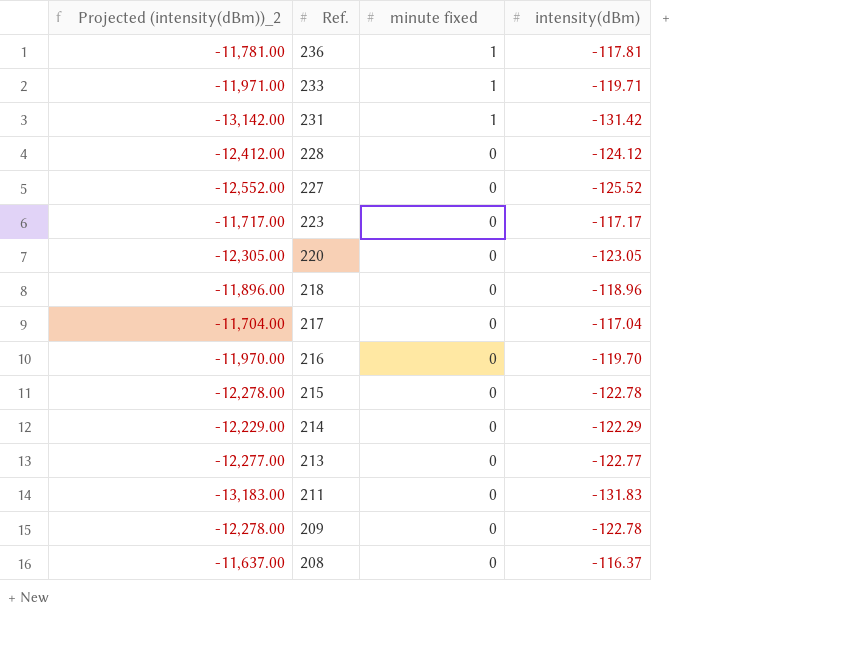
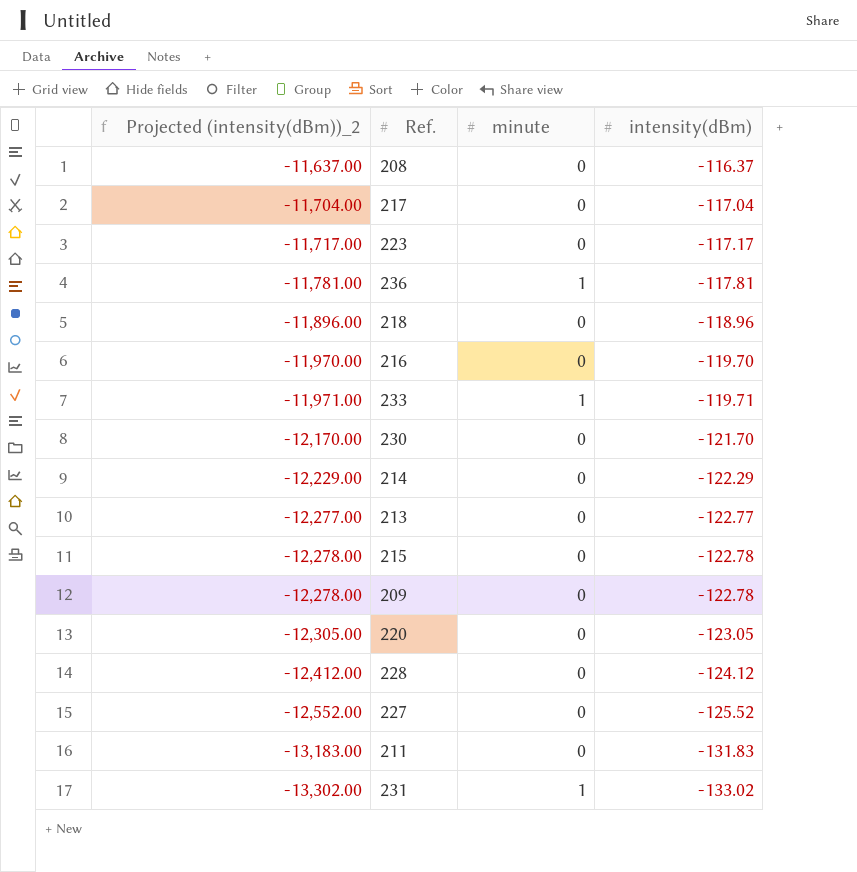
row order: Ref. descending -> Projected (intensity(dBm))_2 descending
column name: minute fixed -> minute
row 230: none -> -12,170.00 | 0 | -121.70
231 | Projected (intensity(dBm))_2: -13,142.00 -> -13,302.00
231 | intensity(dBm): -131.42 -> -133.02

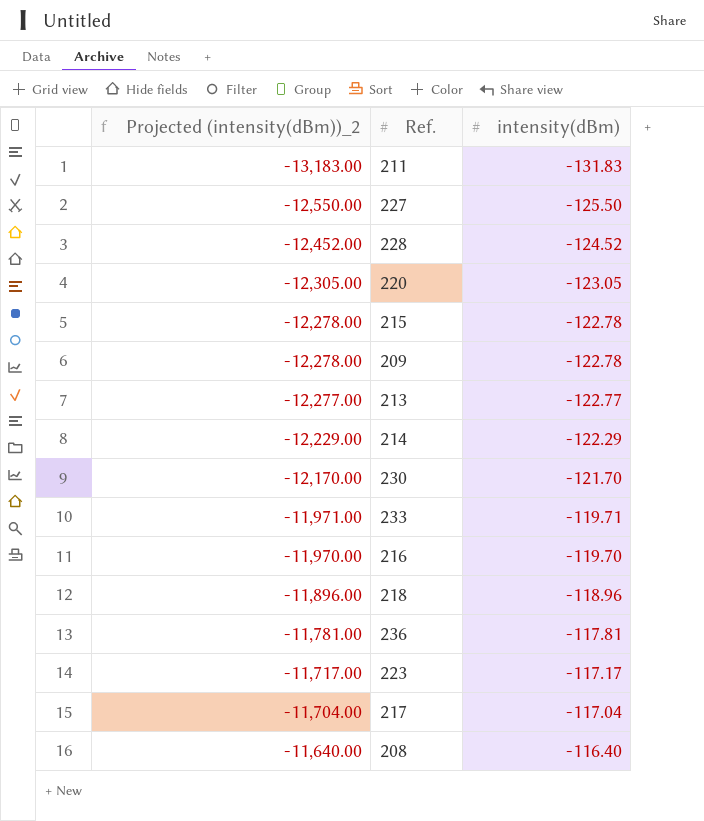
row order: Projected (intensity(dBm))_2 descending -> Projected (intensity(dBm))_2 ascending
column minute | position: 3 -> none
row 231: -13,302.00 | 1 | -133.02 -> none
227 | Projected (intensity(dBm))_2: -12,552.00 -> -12,550.00
227 | intensity(dBm): -125.52 -> -125.50
228 | Projected (intensity(dBm))_2: -12,412.00 -> -12,452.00
228 | intensity(dBm): -124.12 -> -124.52
208 | Projected (intensity(dBm))_2: -11,637.00 -> -11,640.00
208 | intensity(dBm): -116.37 -> -116.40

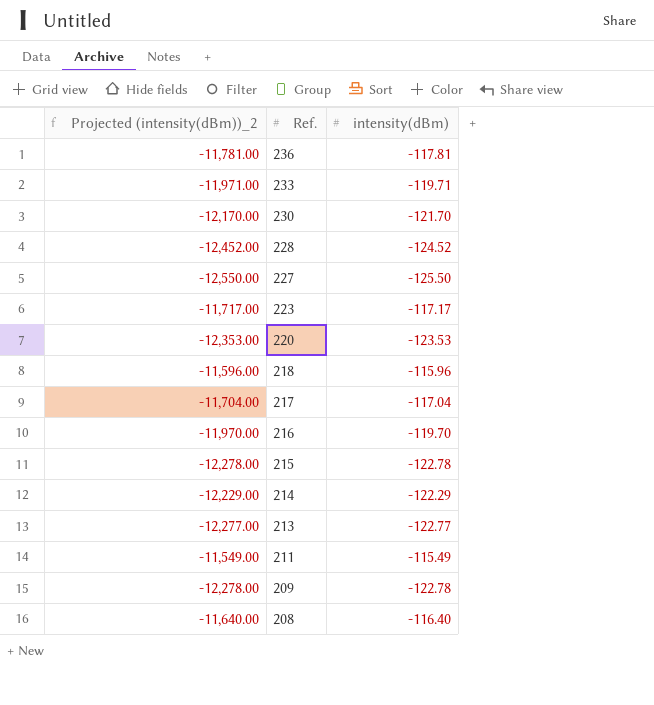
row order: Projected (intensity(dBm))_2 ascending -> Ref. descending
220 | Projected (intensity(dBm))_2: -12,305.00 -> -12,353.00
220 | intensity(dBm): -123.05 -> -123.53
218 | Projected (intensity(dBm))_2: -11,896.00 -> -11,596.00
218 | intensity(dBm): -118.96 -> -115.96
211 | Projected (intensity(dBm))_2: -13,183.00 -> -11,549.00
211 | intensity(dBm): -131.83 -> -115.49

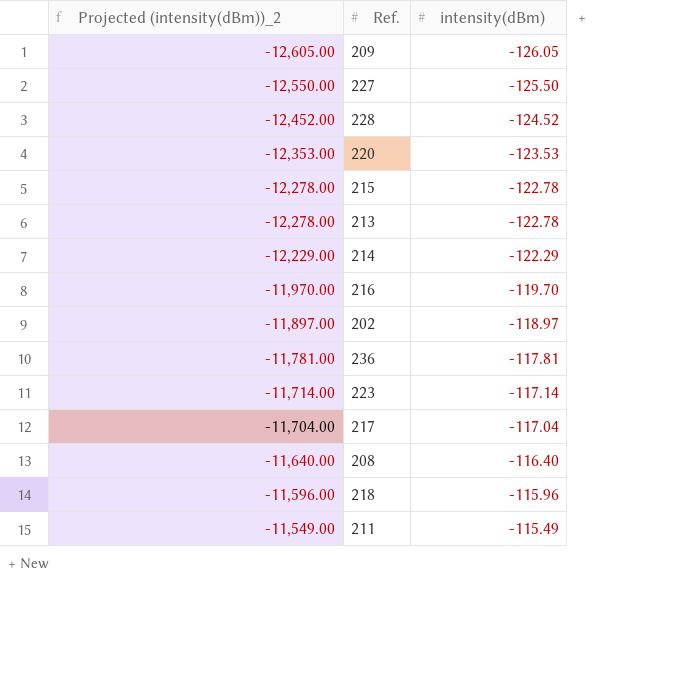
row order: Ref. descending -> Projected (intensity(dBm))_2 ascending
row 233: -11,971.00 | -119.71 -> none
row 230: -12,170.00 | -121.70 -> none
209 | Projected (intensity(dBm))_2: -12,278.00 -> -12,605.00
209 | intensity(dBm): -122.78 -> -126.05
213 | Projected (intensity(dBm))_2: -12,277.00 -> -12,278.00
213 | intensity(dBm): -122.77 -> -122.78
row 202: none -> -11,897.00 | -118.97
223 | Projected (intensity(dBm))_2: -11,717.00 -> -11,714.00
223 | intensity(dBm): -117.17 -> -117.14

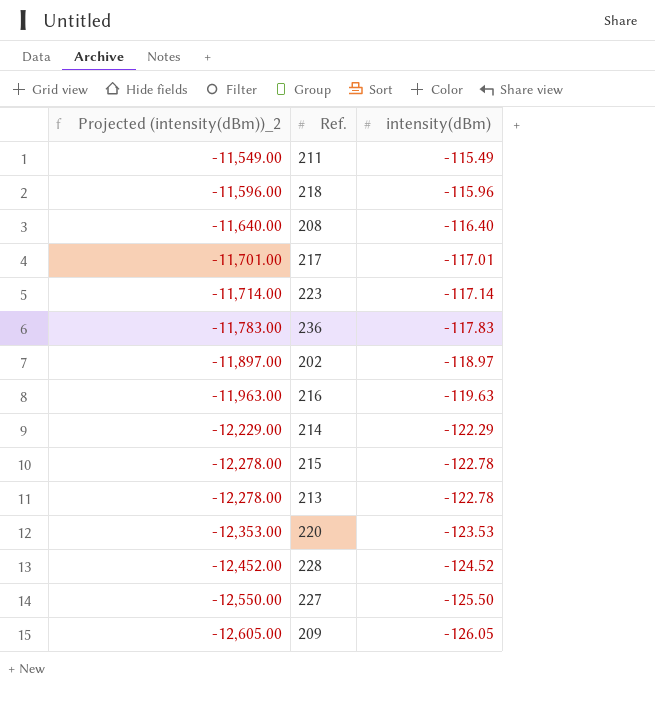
row order: Projected (intensity(dBm))_2 ascending -> Projected (intensity(dBm))_2 descending
217 | Projected (intensity(dBm))_2: -11,704.00 -> -11,701.00
217 | intensity(dBm): -117.04 -> -117.01
236 | Projected (intensity(dBm))_2: -11,781.00 -> -11,783.00
236 | intensity(dBm): -117.81 -> -117.83
216 | Projected (intensity(dBm))_2: -11,970.00 -> -11,963.00
216 | intensity(dBm): -119.70 -> -119.63

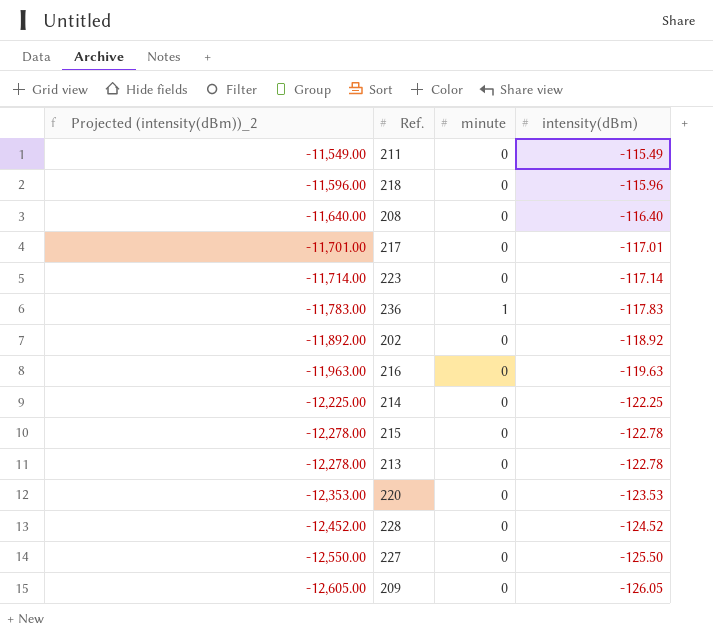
column minute | position: none -> 3
202 | Projected (intensity(dBm))_2: -11,897.00 -> -11,892.00
202 | intensity(dBm): -118.97 -> -118.92
214 | Projected (intensity(dBm))_2: -12,229.00 -> -12,225.00
214 | intensity(dBm): -122.29 -> -122.25

